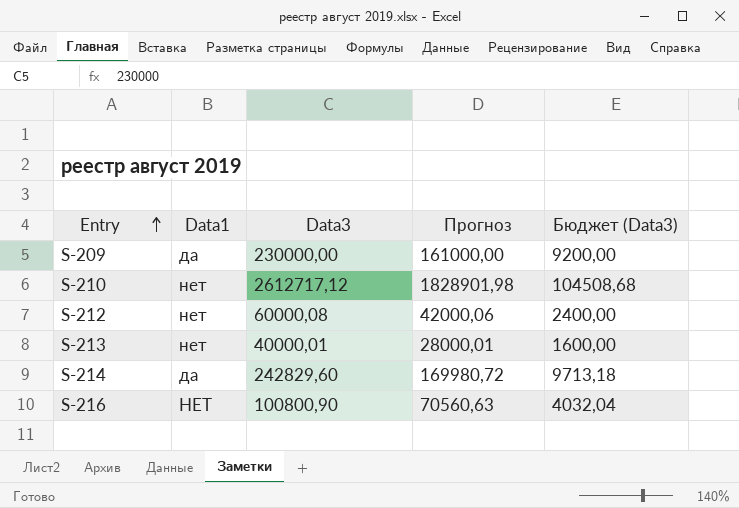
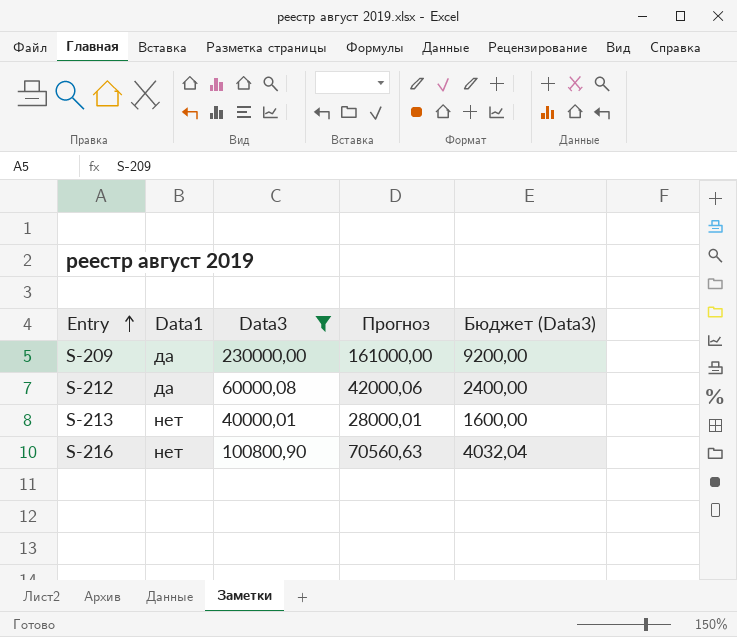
filter: none -> Data3 <= 230000,00
S-212 | Data1: нет -> да
S-216 | Data1: НЕТ -> нет

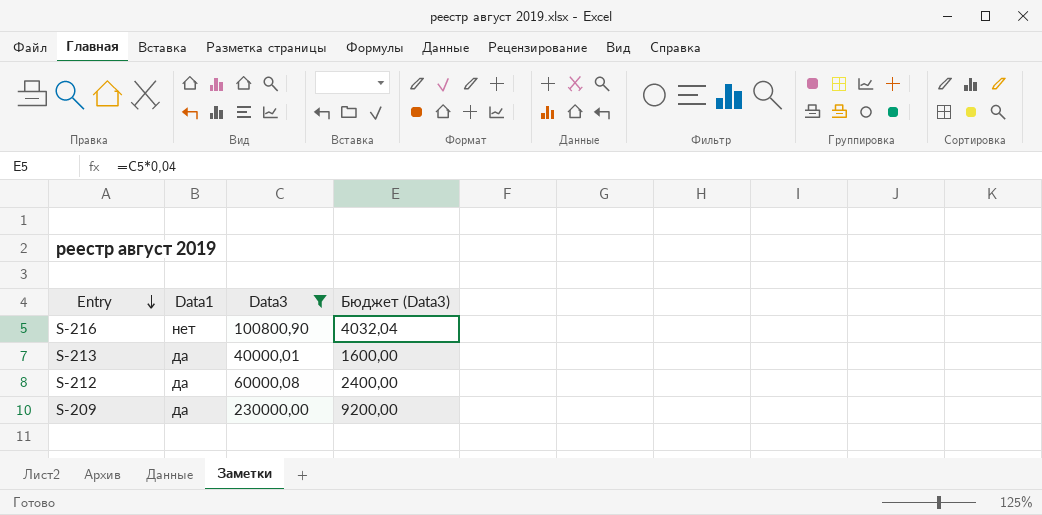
row order: Entry ascending -> Entry descending
column Прогноз | formula: [Data3] * 0,7 -> none
S-213 | Data1: нет -> да

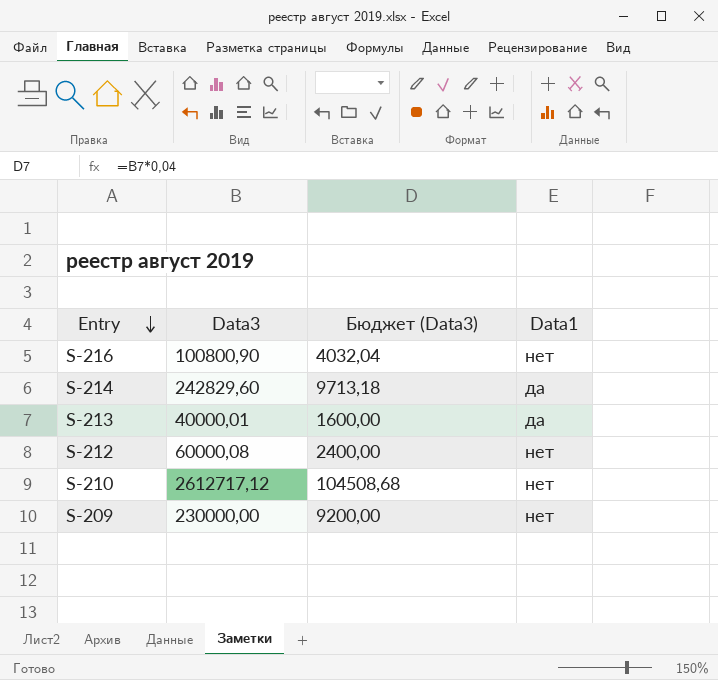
filter: Data3 <= 230000,00 -> none
column Data1 | position: 2 -> 4
S-212 | Data1: да -> нет
S-209 | Data1: да -> нет

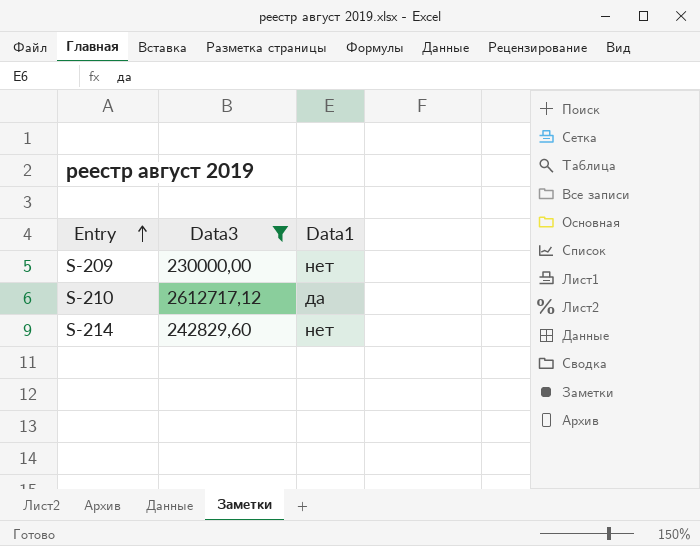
filter: none -> Data3 >= 230000,00
row order: Entry descending -> Entry ascending
column Бюджет (Data3) | formula: [Data3] * 0,04 -> none
S-210 | Data1: нет -> да
S-214 | Data1: да -> нет

